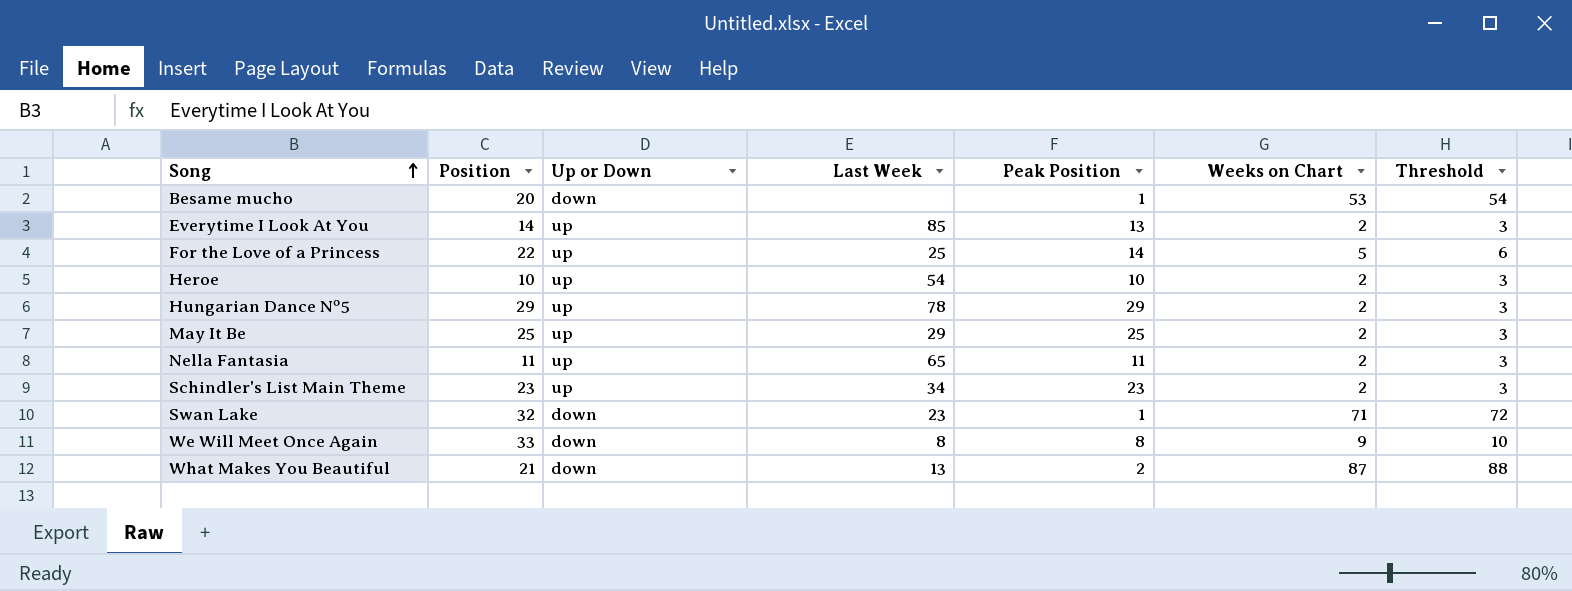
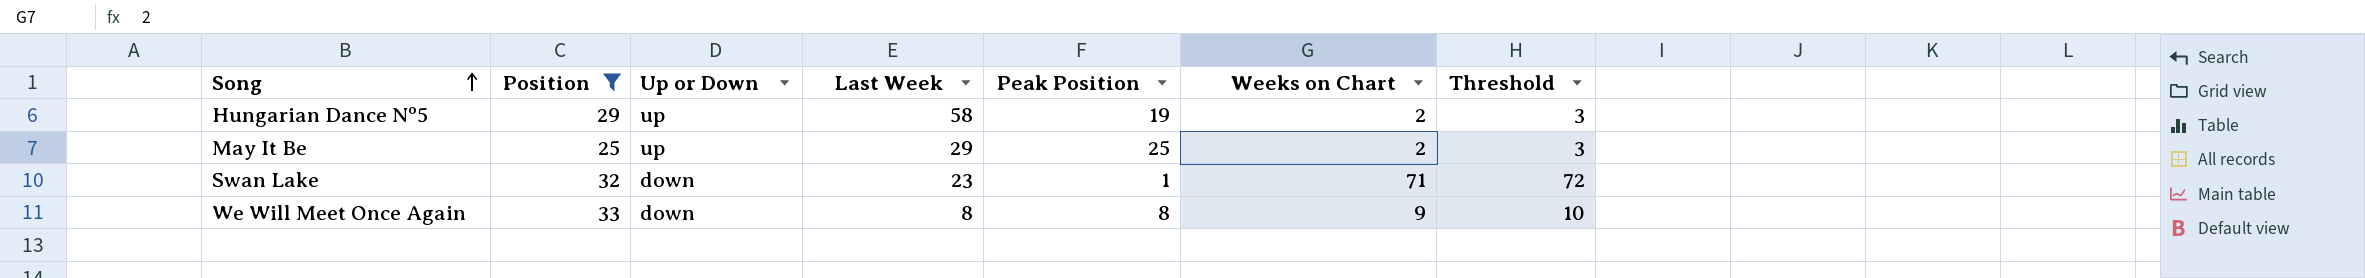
filter: none -> Position >= 25
Hungarian Dance Nº5 | Last Week: 78 -> 58
Hungarian Dance Nº5 | Peak Position: 29 -> 19

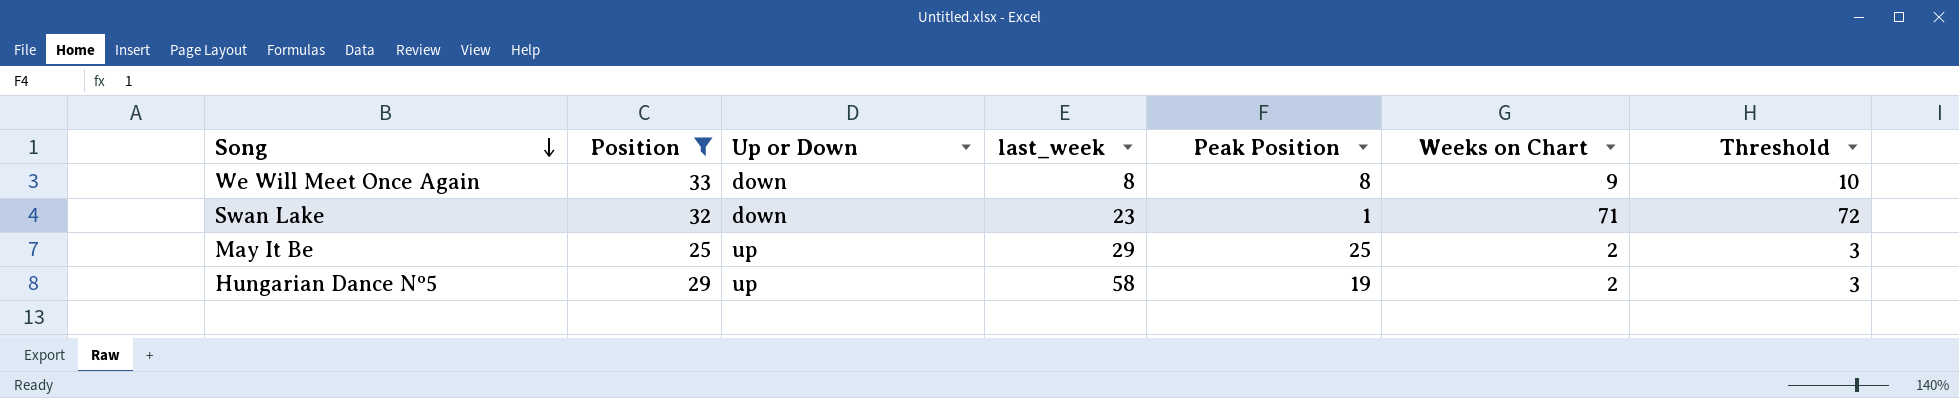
row order: Song ascending -> Song descending
column name: Last Week -> last_week

